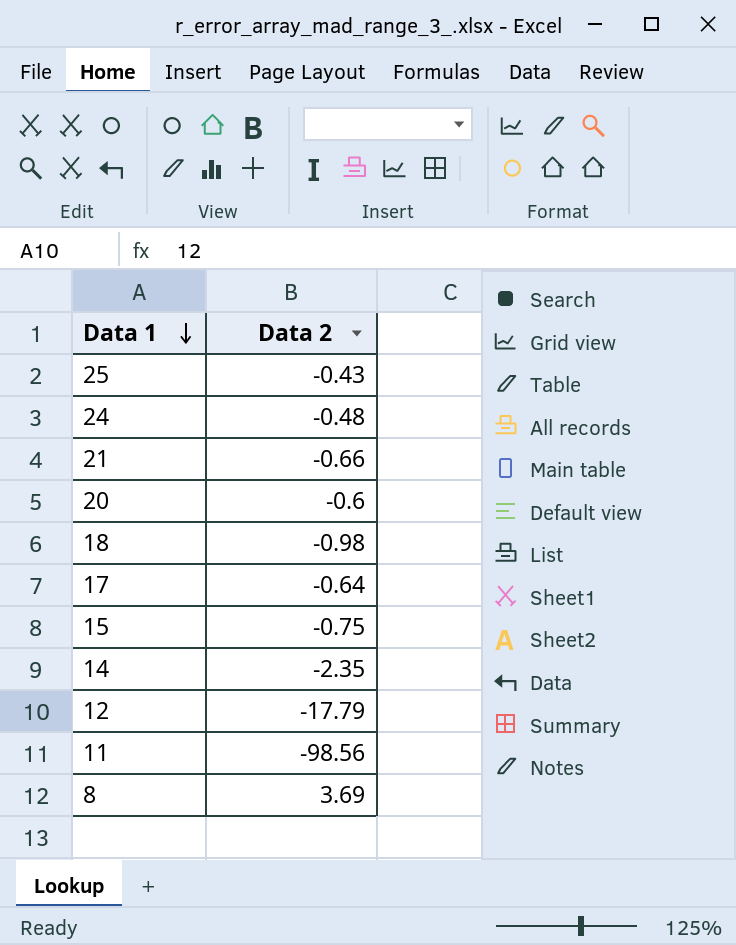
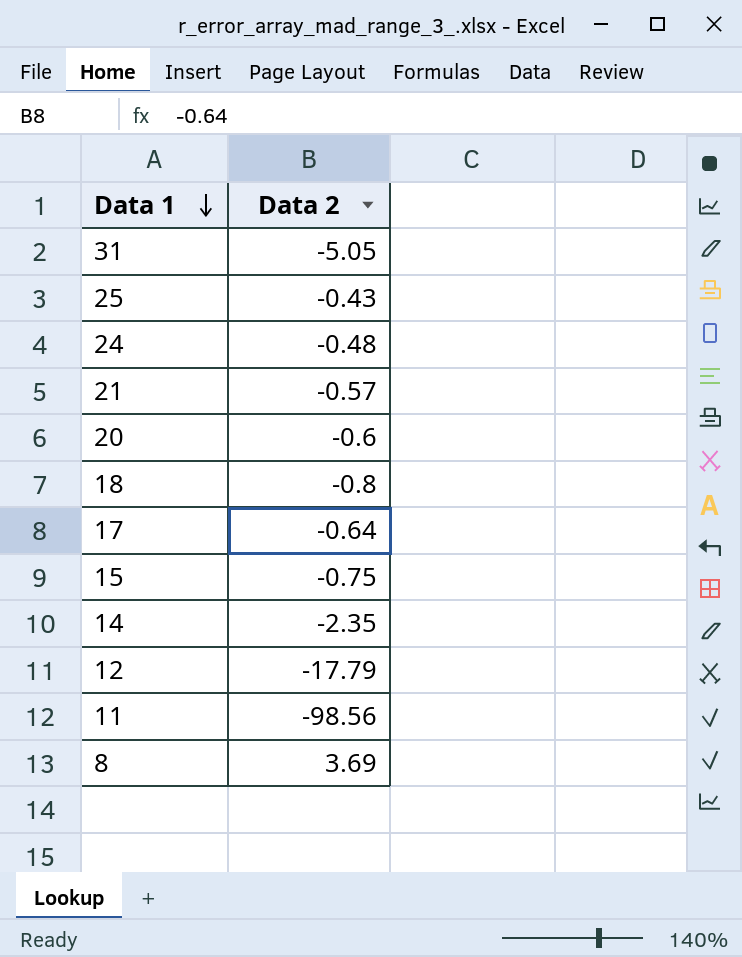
row 31: none -> -5.05
21 | Data 2: -0.66 -> -0.57
18 | Data 2: -0.98 -> -0.8

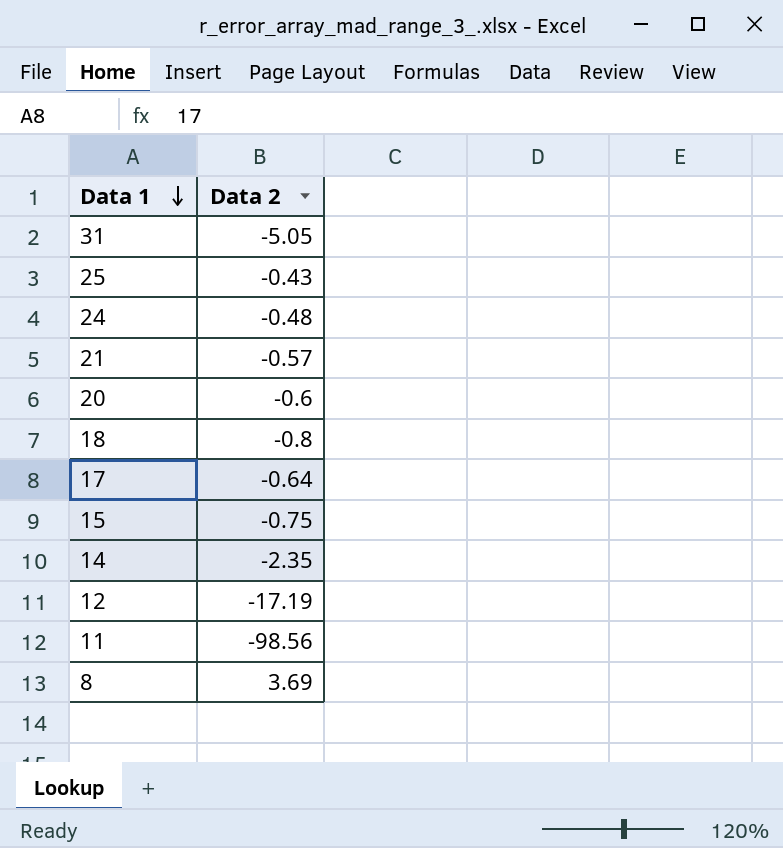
12 | Data 2: -17.79 -> -17.19

